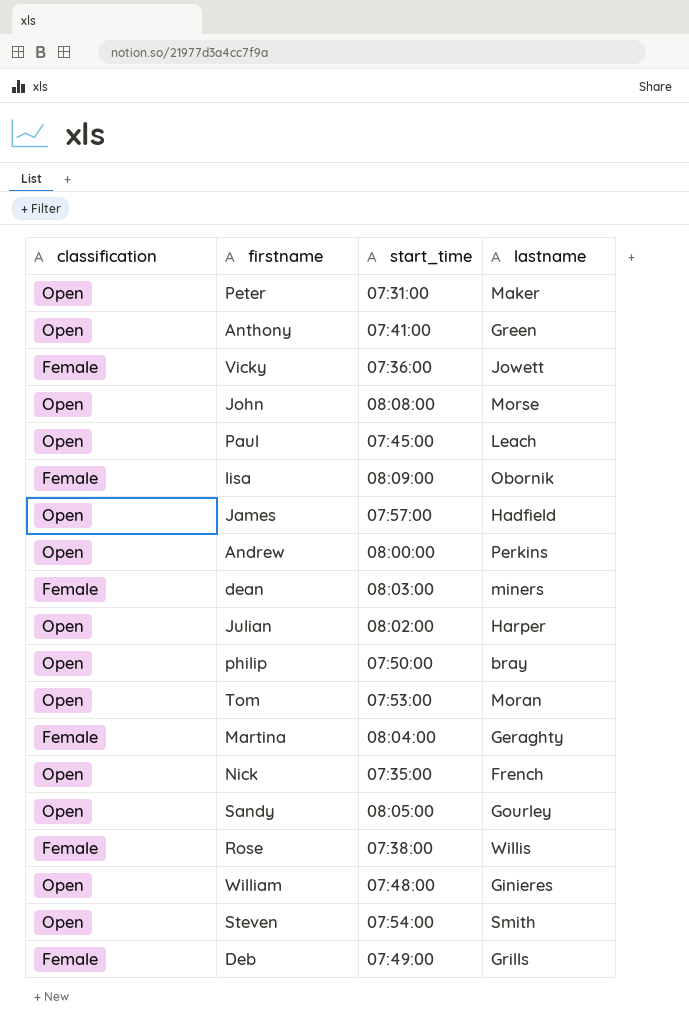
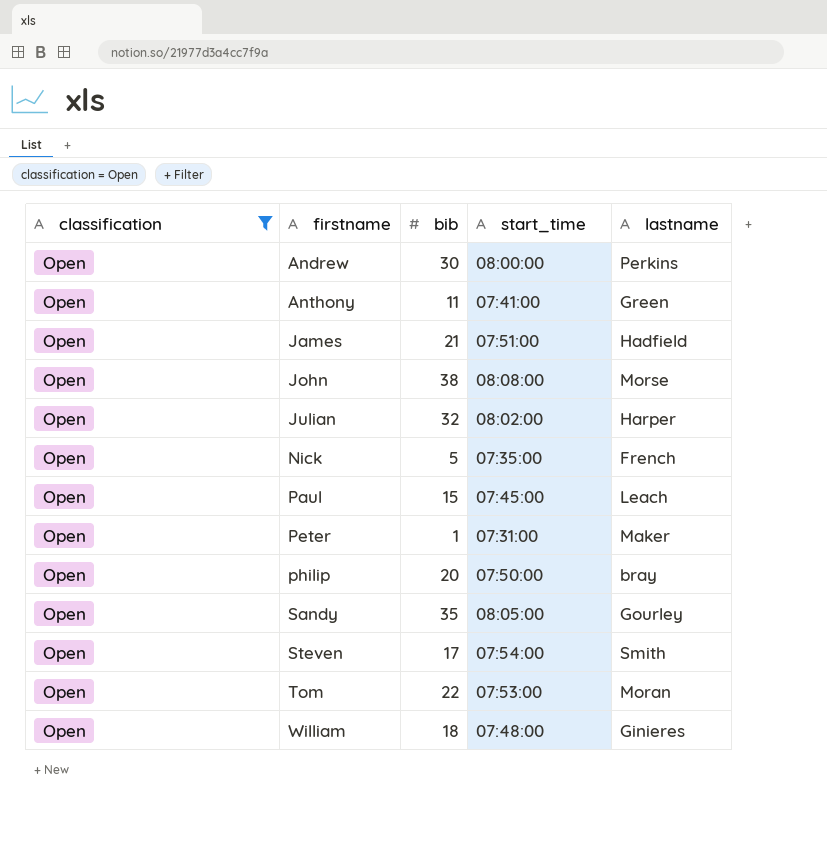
filter: none -> classification = Open
row order: none -> firstname ascending
column bib | position: none -> 3
James | start_time: 07:57:00 -> 07:51:00

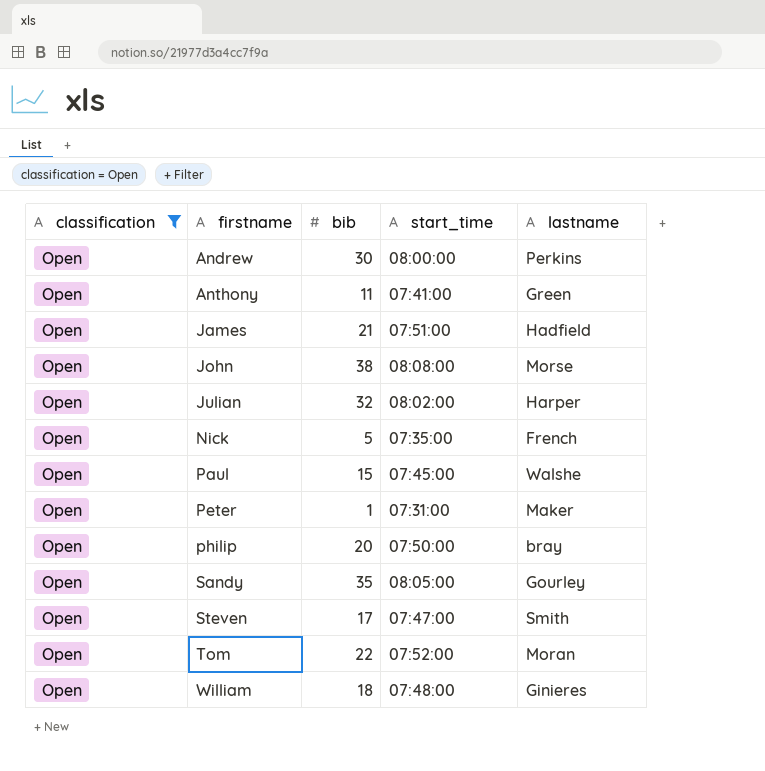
Paul | lastname: Leach -> Walshe
Steven | start_time: 07:54:00 -> 07:47:00
Tom | start_time: 07:53:00 -> 07:52:00

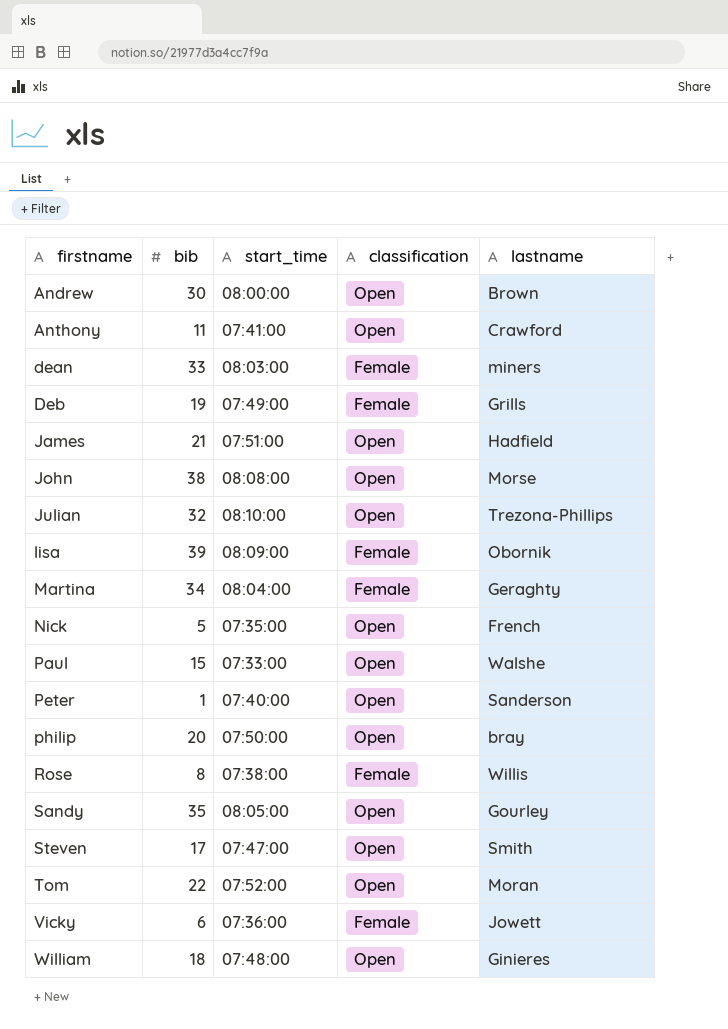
filter: classification = Open -> none
column classification | position: 1 -> 4
Andrew | lastname: Perkins -> Brown
Anthony | lastname: Green -> Crawford
Julian | start_time: 08:02:00 -> 08:10:00
Julian | lastname: Harper -> Trezona-Phillips
Paul | start_time: 07:45:00 -> 07:33:00
Peter | start_time: 07:31:00 -> 07:40:00
Peter | lastname: Maker -> Sanderson

